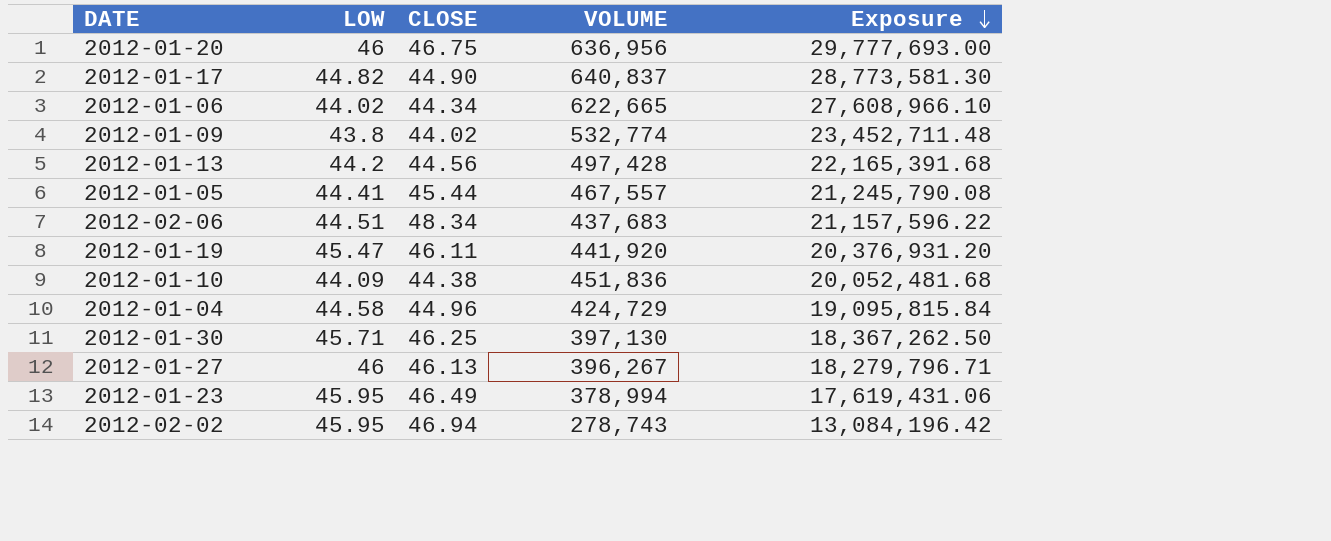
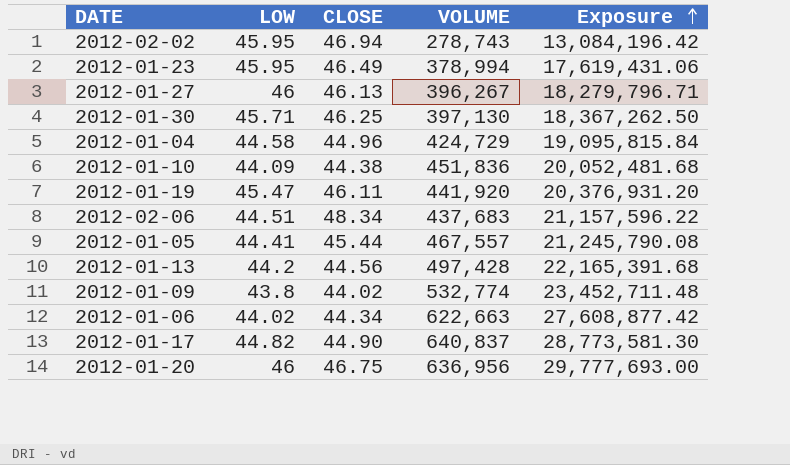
row order: Exposure descending -> Exposure ascending
2012-01-06 | VOLUME: 622,665 -> 622,663
2012-01-06 | Exposure: 27,608,966.10 -> 27,608,877.42

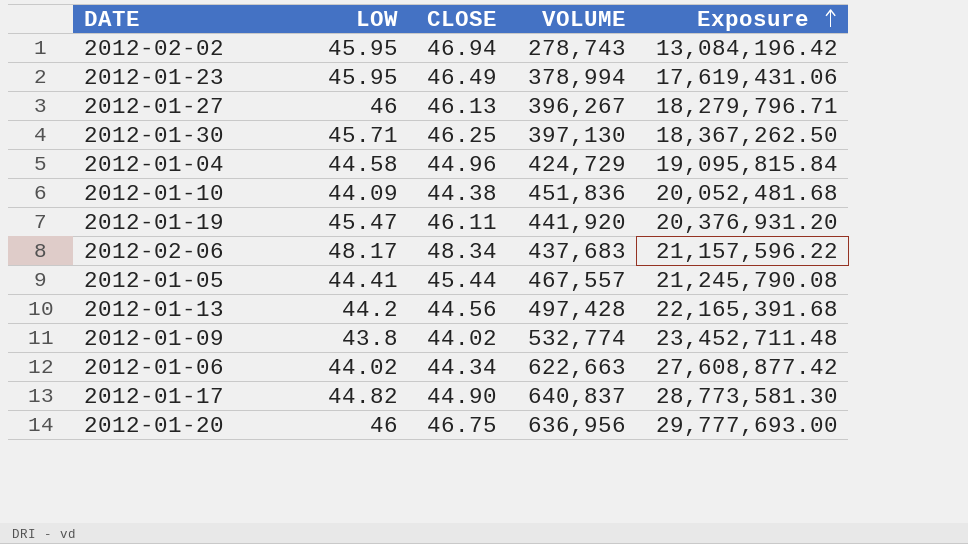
2012-02-06 | LOW: 44.51 -> 48.17

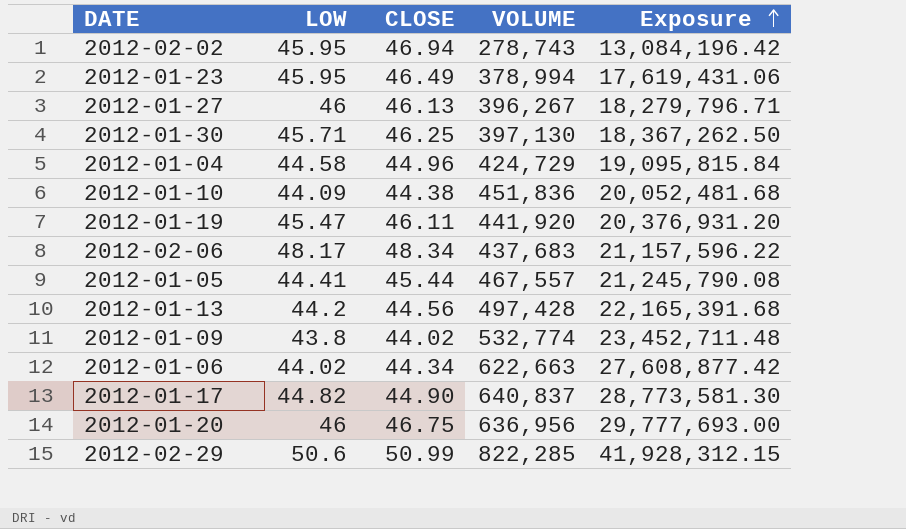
row 2012-02-29: none -> 50.6 | 50.99 | 822,285 | 41,928,312.15

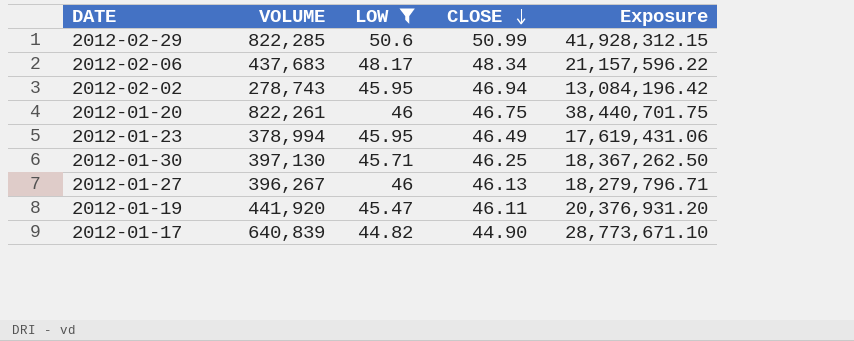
filter: none -> LOW >= 44.82
row order: Exposure ascending -> CLOSE descending
column VOLUME | position: 4 -> 2
2012-01-20 | VOLUME: 636,956 -> 822,261
2012-01-20 | Exposure: 29,777,693.00 -> 38,440,701.75
2012-01-17 | VOLUME: 640,837 -> 640,839
2012-01-17 | Exposure: 28,773,581.30 -> 28,773,671.10

